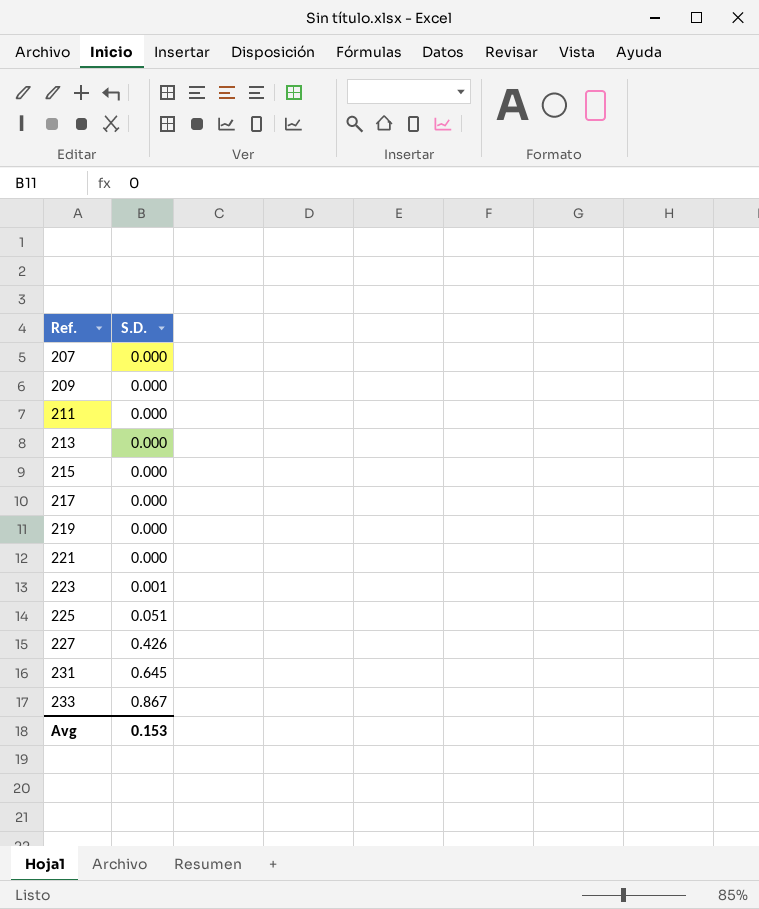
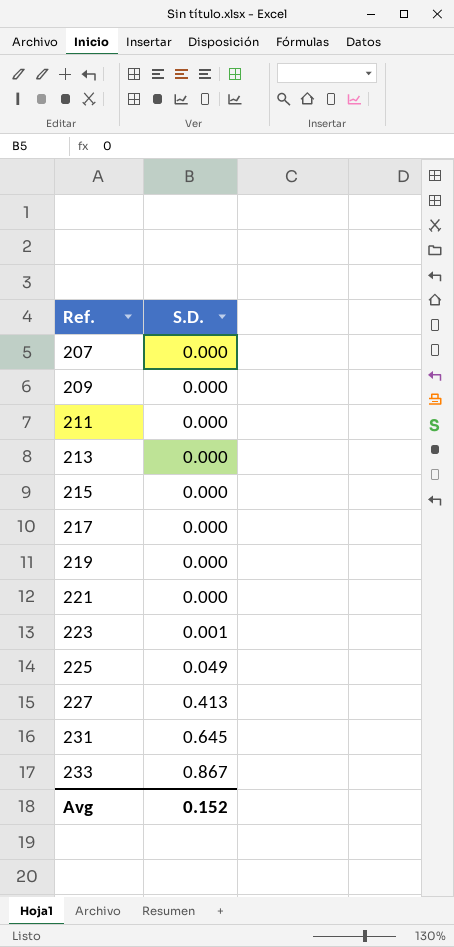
225 | S.D.: 0.051 -> 0.049
227 | S.D.: 0.426 -> 0.413
Avg | S.D.: 0.153 -> 0.152

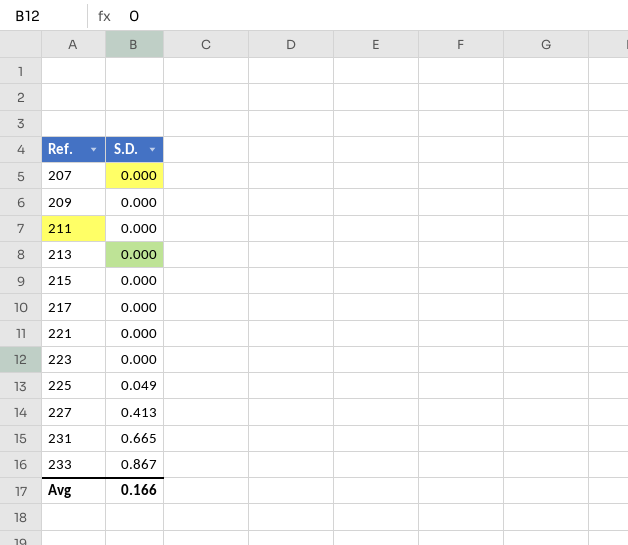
row 219: 0.000 -> none
223 | S.D.: 0.001 -> 0.000
231 | S.D.: 0.645 -> 0.665
Avg | S.D.: 0.152 -> 0.166

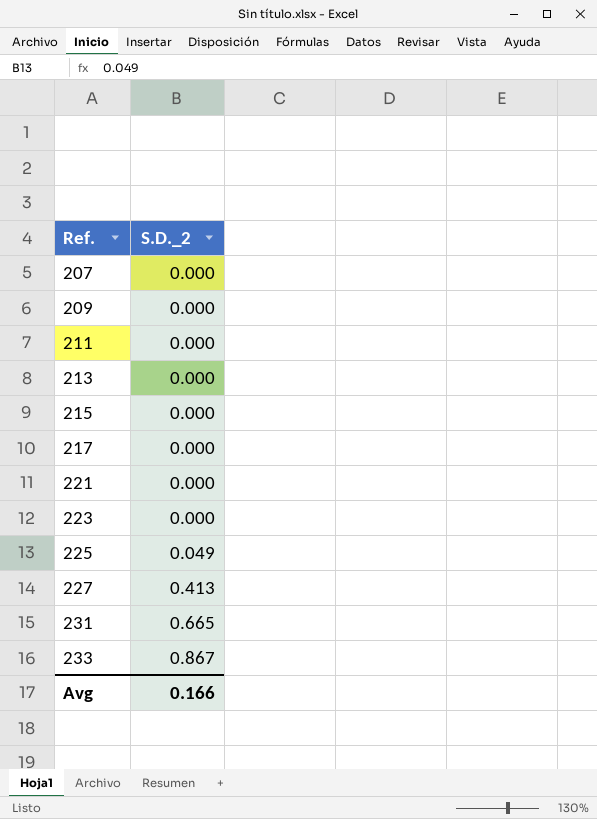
column name: S.D. -> S.D._2

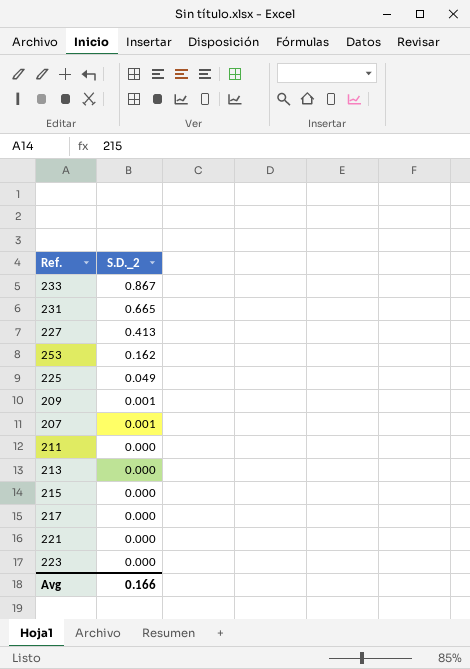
row order: Ref. ascending -> S.D._2 descending
row 253: none -> 0.162
209 | S.D._2: 0.000 -> 0.001
207 | S.D._2: 0.000 -> 0.001

